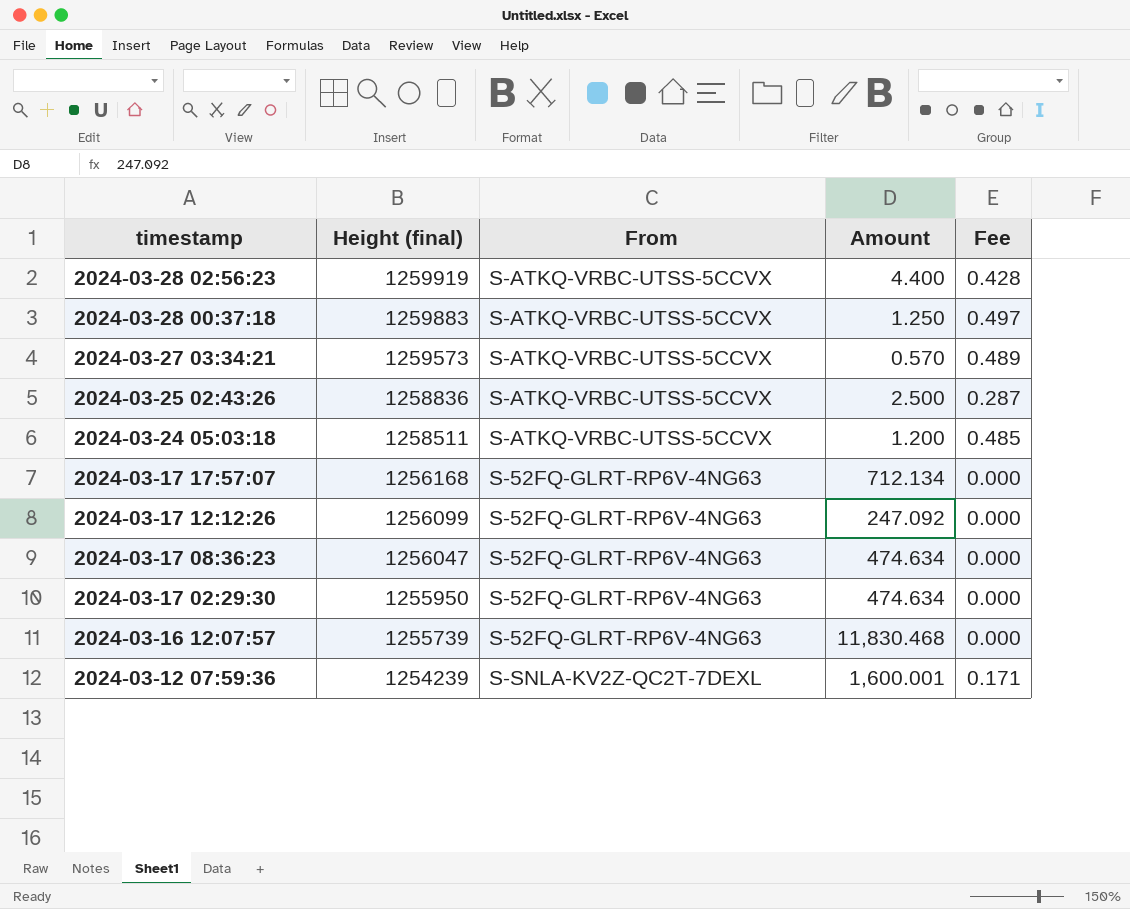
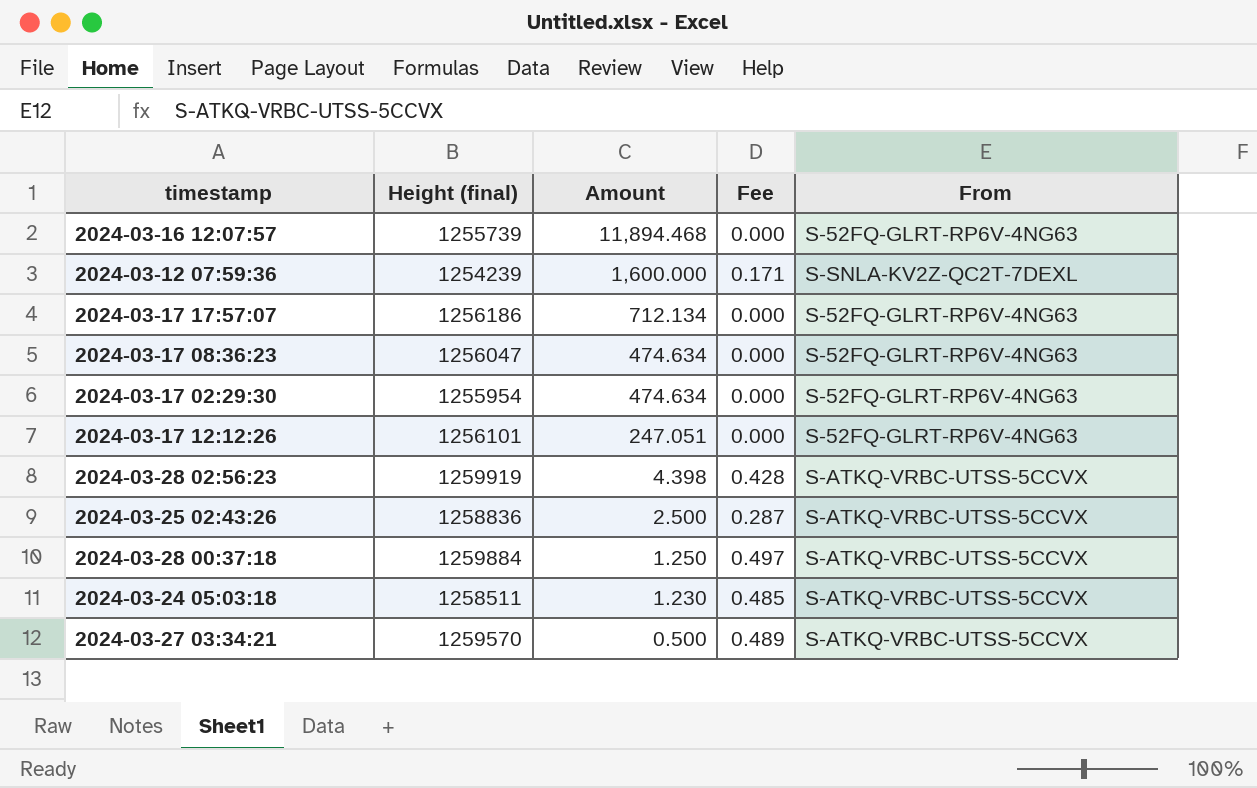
row order: timestamp descending -> Amount descending
column From | position: 3 -> 5
2024-03-16 12:07:57 | Amount: 11,830.468 -> 11,894.468
2024-03-12 07:59:36 | Amount: 1,600.001 -> 1,600.000
2024-03-17 17:57:07 | Height (final): 1256168 -> 1256186
2024-03-17 02:29:30 | Height (final): 1255950 -> 1255954
2024-03-17 12:12:26 | Height (final): 1256099 -> 1256101
2024-03-17 12:12:26 | Amount: 247.092 -> 247.051
2024-03-28 02:56:23 | Amount: 4.400 -> 4.398
2024-03-28 00:37:18 | Height (final): 1259883 -> 1259884
2024-03-24 05:03:18 | Amount: 1.200 -> 1.230
2024-03-27 03:34:21 | Height (final): 1259573 -> 1259570
2024-03-27 03:34:21 | Amount: 0.570 -> 0.500

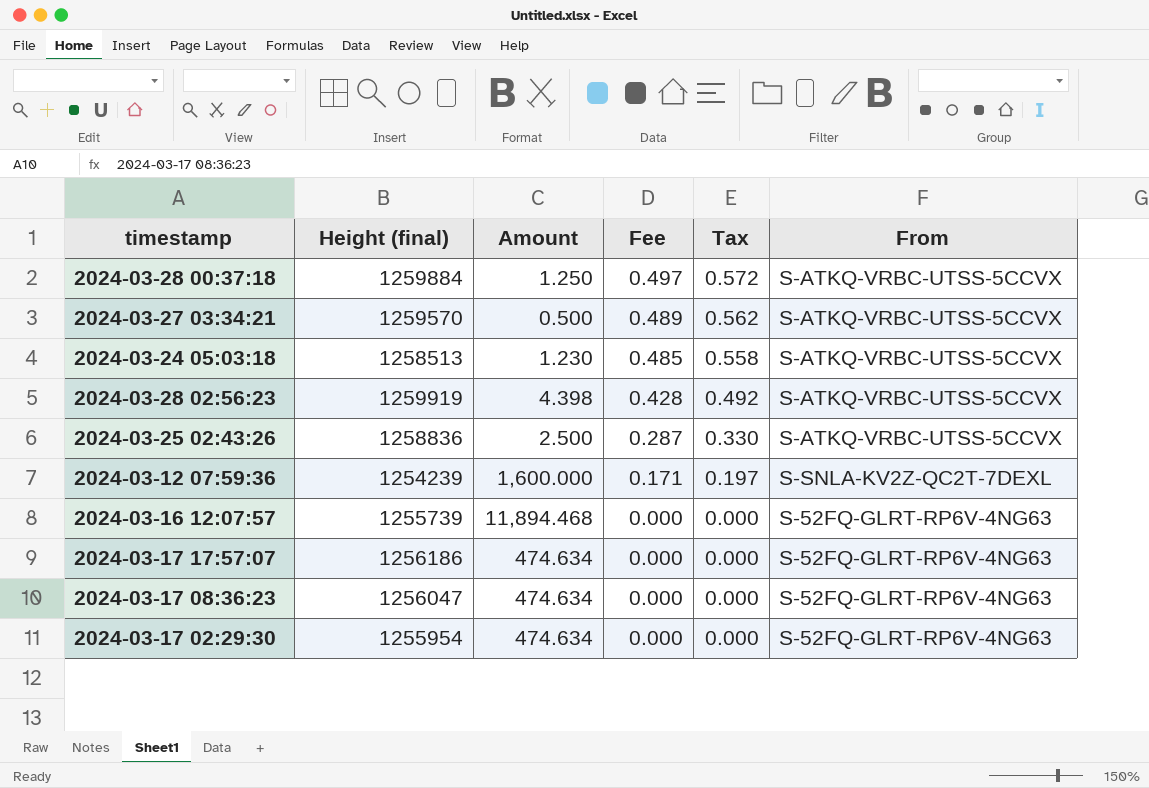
row order: Amount descending -> Fee descending
column Tax | formula: none -> [Fee] * 1.15
row 2024-03-17 12:12:26: 1256101 | 247.051 | 0.000 | S-52FQ-GLRT-RP6V-4NG63 -> none
2024-03-24 05:03:18 | Height (final): 1258511 -> 1258513
2024-03-17 17:57:07 | Amount: 712.134 -> 474.634

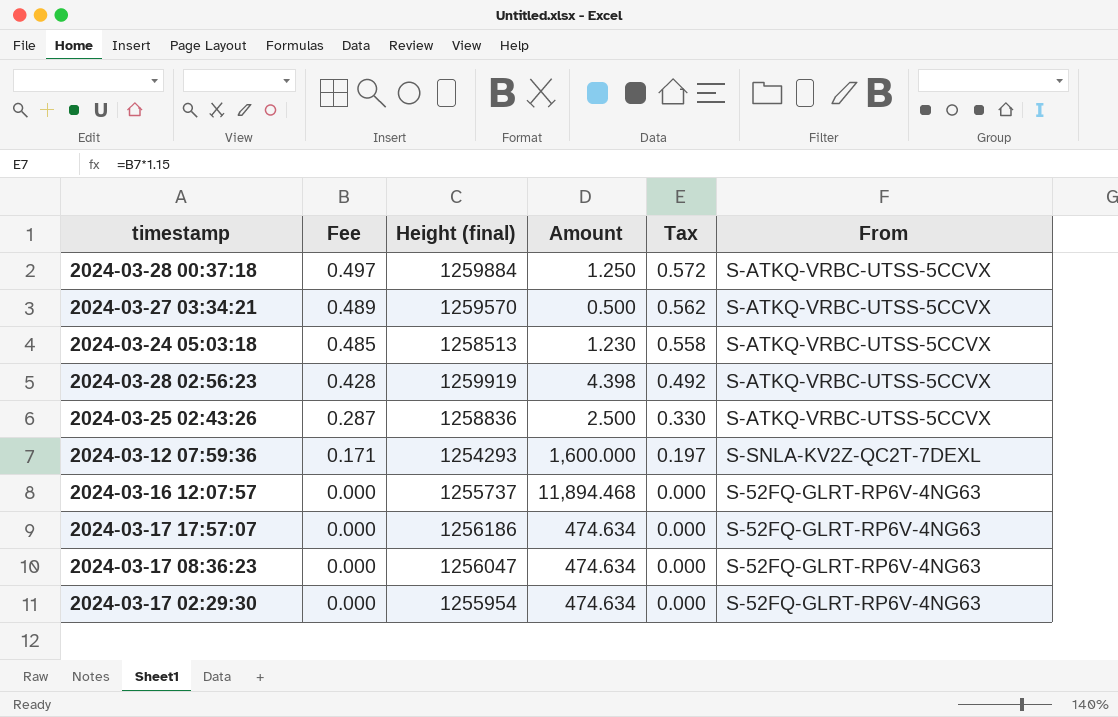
column Fee | position: 4 -> 2
2024-03-12 07:59:36 | Height (final): 1254239 -> 1254293
2024-03-16 12:07:57 | Height (final): 1255739 -> 1255737

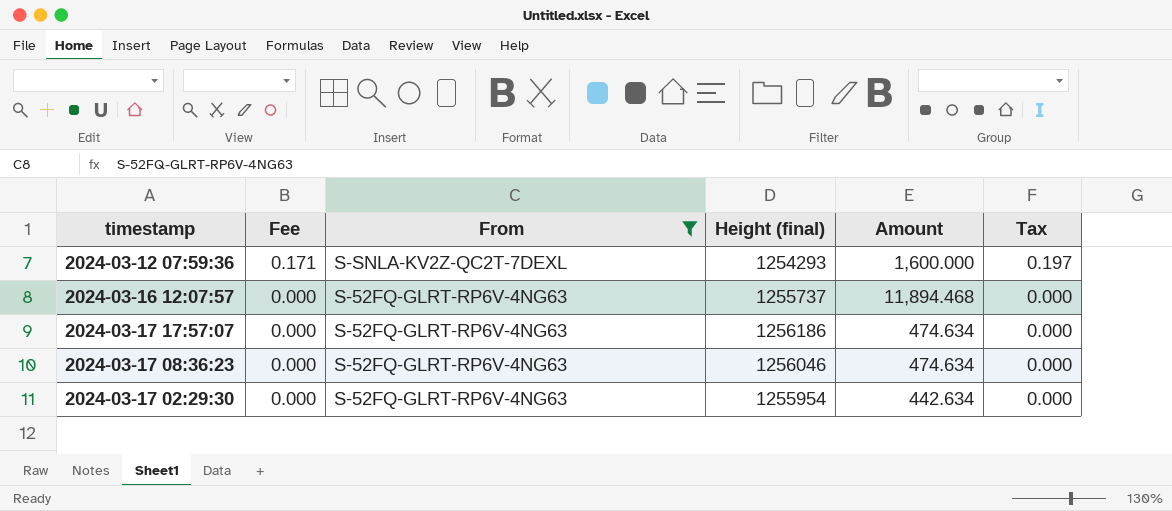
filter: none -> From != S-ATKQ-VRBC-UTSS-5CCVX
column From | position: 6 -> 3
2024-03-17 08:36:23 | Height (final): 1256047 -> 1256046
2024-03-17 02:29:30 | Amount: 474.634 -> 442.634

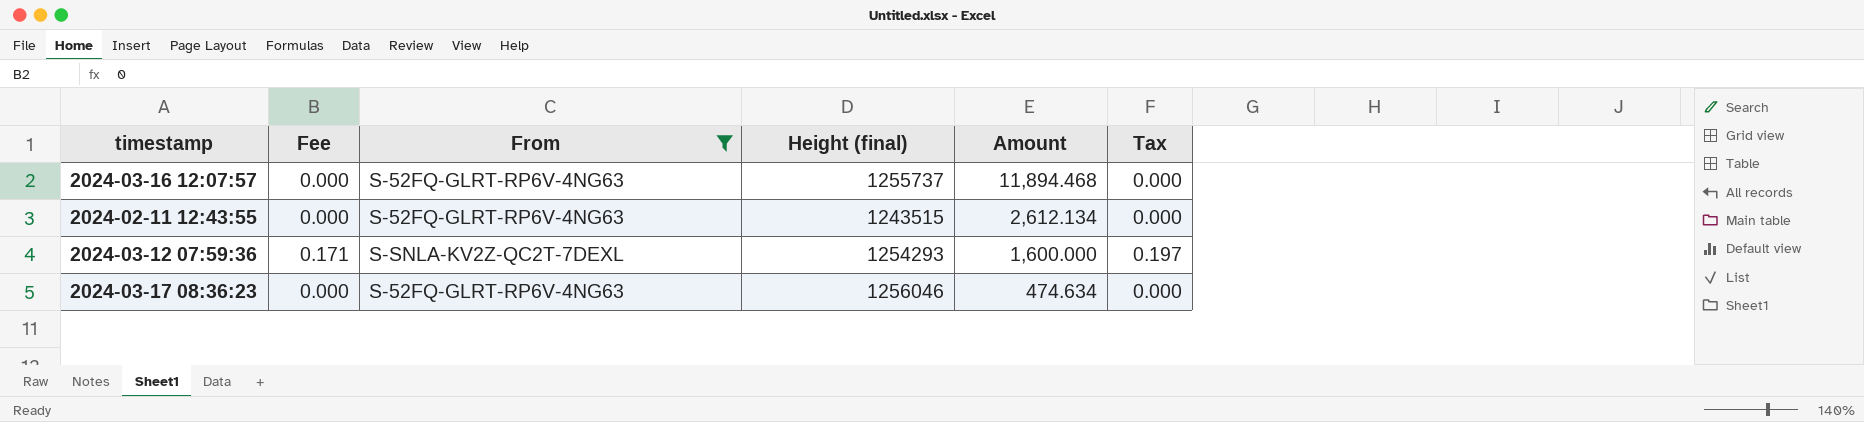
row order: Fee descending -> Amount descending
row 2024-03-17 17:57:07: 0.000 | S-52FQ-GLRT-RP6V-4NG63 | 1256186 | 474.634 | 0.000 -> none
row 2024-03-17 02:29:30: 0.000 | S-52FQ-GLRT-RP6V-4NG63 | 1255954 | 442.634 | 0.000 -> none
row 2024-02-11 12:43:55: none -> 0.000 | S-52FQ-GLRT-RP6V-4NG63 | 1243515 | 2,612.134 | 0.000

